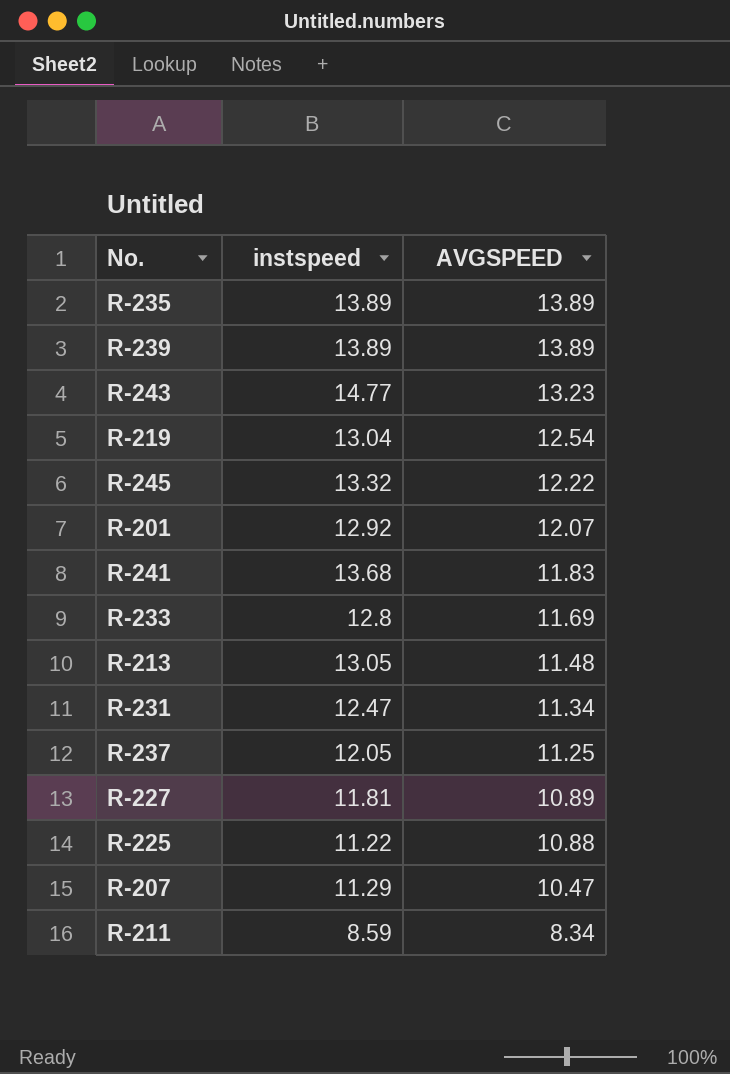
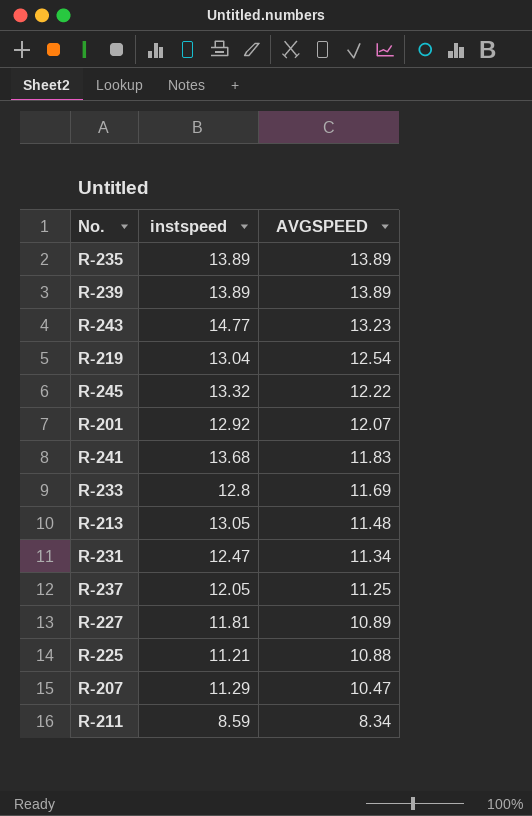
R-225 | instspeed: 11.22 -> 11.21

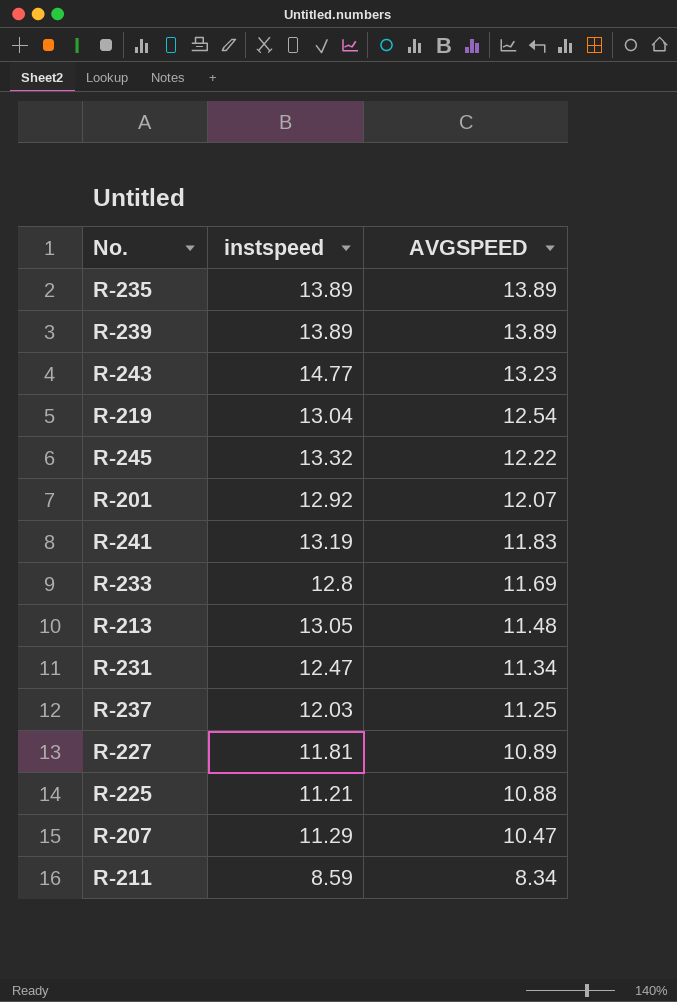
R-241 | instspeed: 13.68 -> 13.19
R-237 | instspeed: 12.05 -> 12.03

